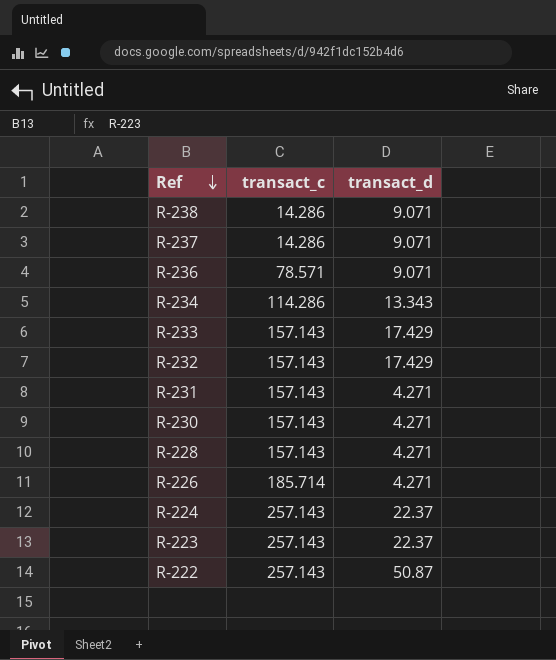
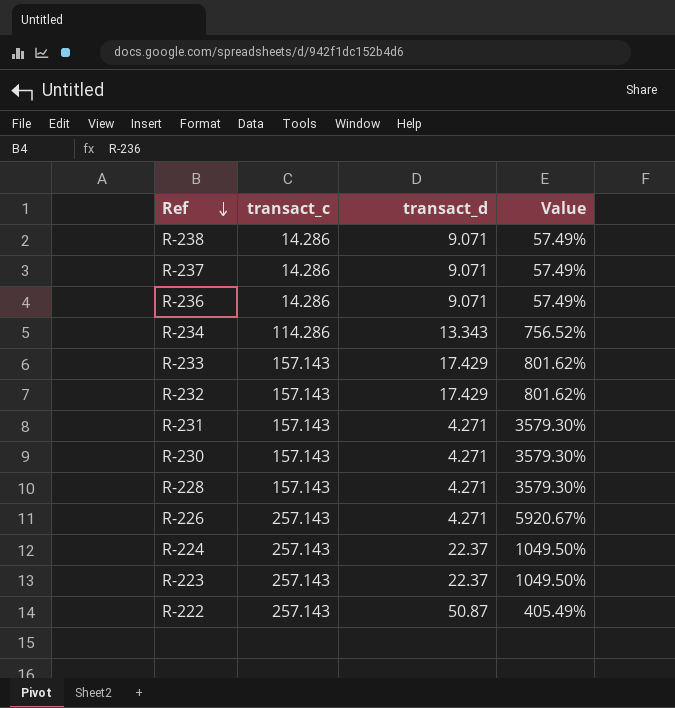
column Value | formula: none -> ([transact_c] - [transact_d]) / [transact_d]
R-236 | transact_c: 78.571 -> 14.286
R-226 | transact_c: 185.714 -> 257.143

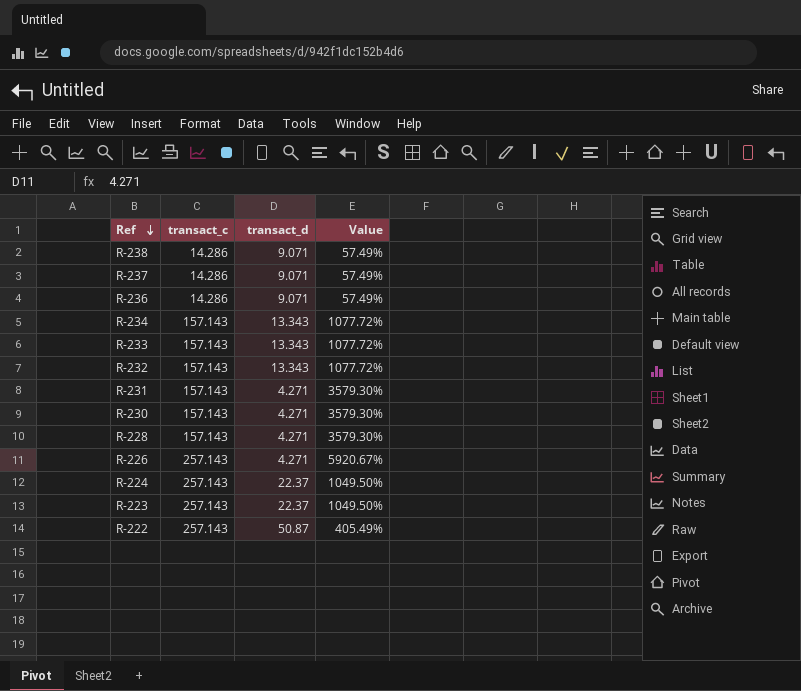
R-234 | transact_c: 114.286 -> 157.143
R-234 | Value: 756.52% -> 1077.72%
R-233 | transact_d: 17.429 -> 13.343
R-233 | Value: 801.62% -> 1077.72%
R-232 | transact_d: 17.429 -> 13.343
R-232 | Value: 801.62% -> 1077.72%

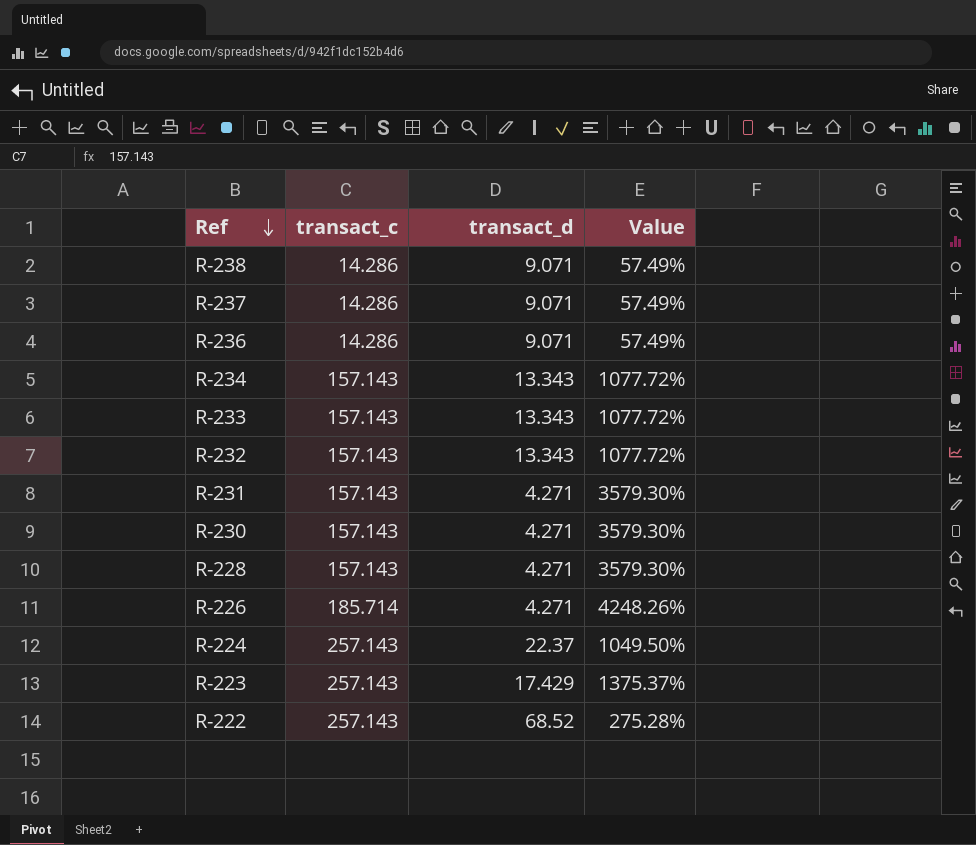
R-226 | transact_c: 257.143 -> 185.714
R-226 | Value: 5920.67% -> 4248.26%
R-223 | transact_d: 22.37 -> 17.429
R-223 | Value: 1049.50% -> 1375.37%
R-222 | transact_d: 50.87 -> 68.52
R-222 | Value: 405.49% -> 275.28%

